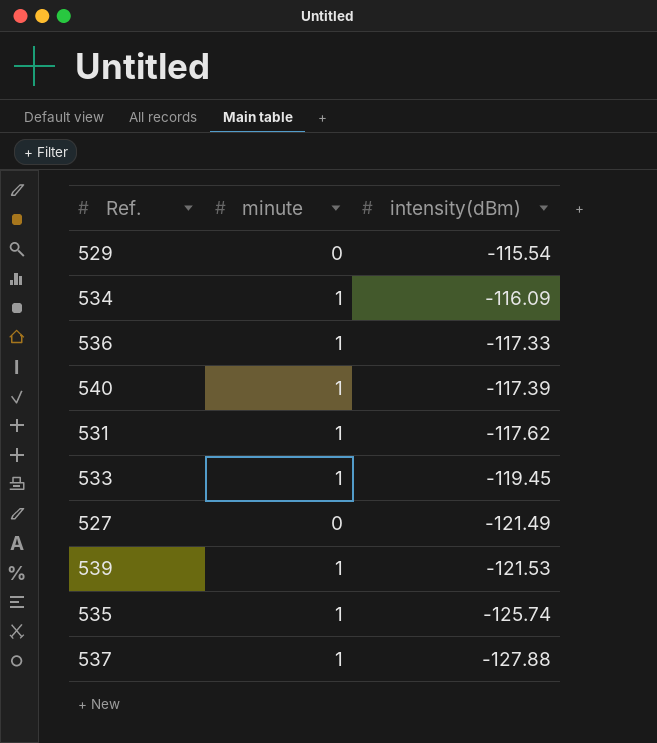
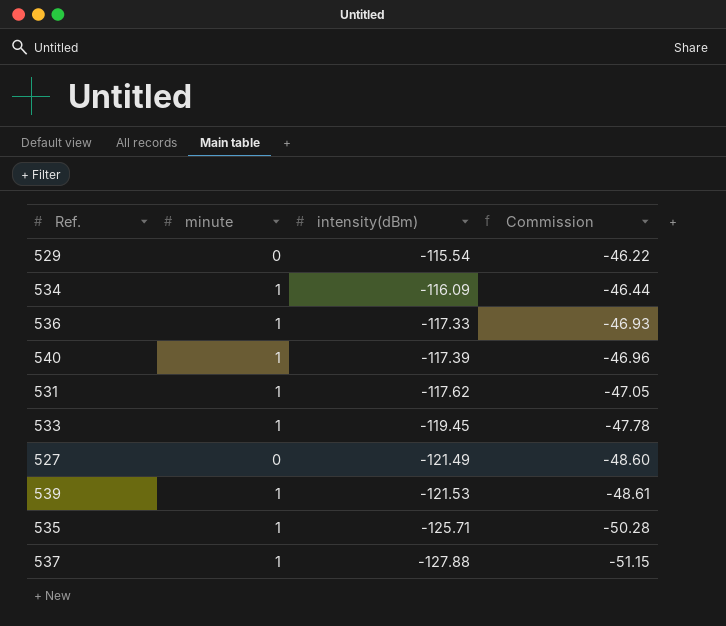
column Commission | formula: none -> [intensity(dBm)] * 0.4
535 | intensity(dBm): -125.74 -> -125.71

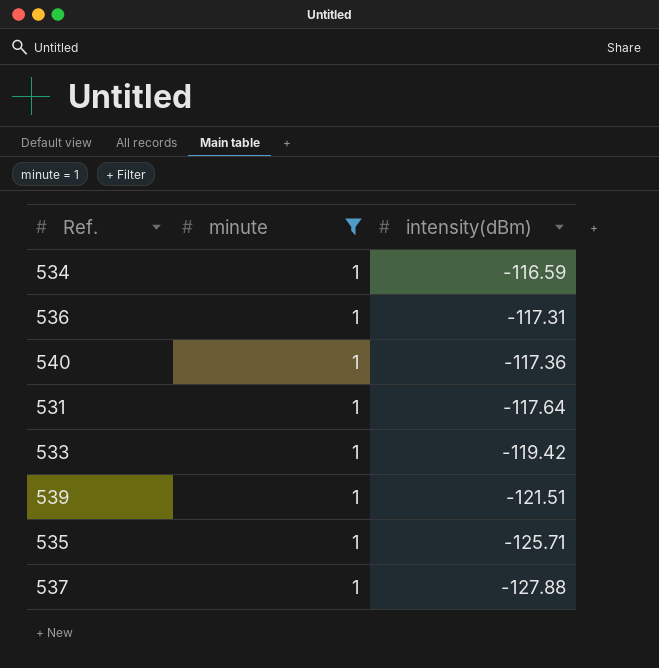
filter: none -> minute = 1
column Commission | formula: [intensity(dBm)] * 0.4 -> none
534 | intensity(dBm): -116.09 -> -116.59
536 | intensity(dBm): -117.33 -> -117.31
540 | intensity(dBm): -117.39 -> -117.36
531 | intensity(dBm): -117.62 -> -117.64
533 | intensity(dBm): -119.45 -> -119.42
539 | intensity(dBm): -121.53 -> -121.51

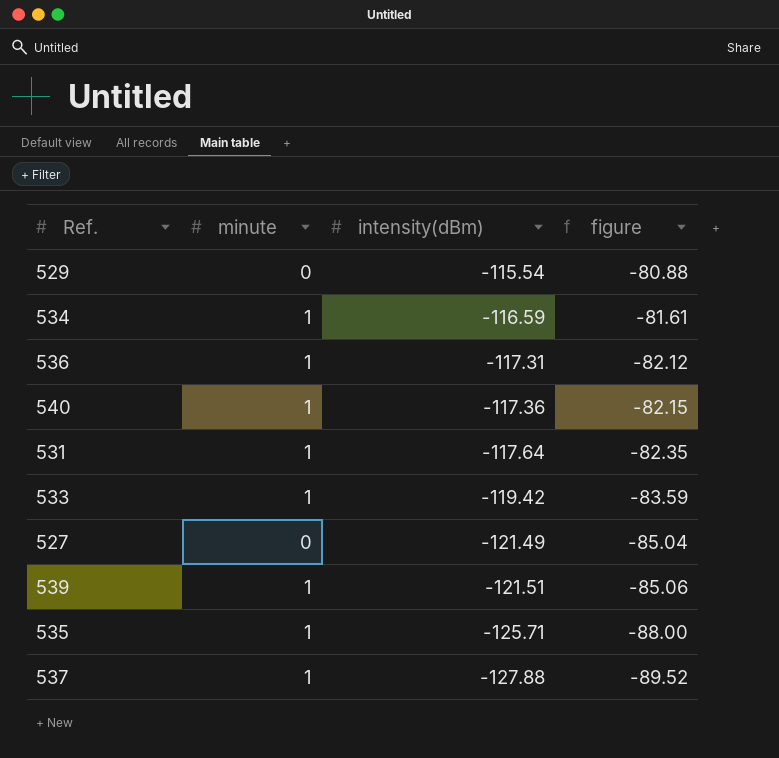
filter: minute = 1 -> none
column figure | formula: none -> [intensity(dBm)] * 0.7

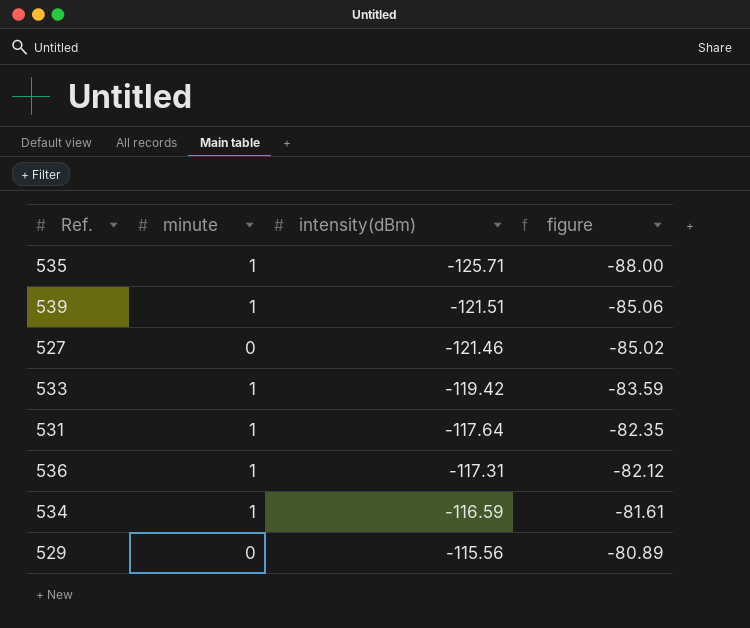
row order: intensity(dBm) descending -> intensity(dBm) ascending
row 540: 1 | -117.36 | -82.15 -> none
row 537: 1 | -127.88 | -89.52 -> none
527 | intensity(dBm): -121.49 -> -121.46
527 | figure: -85.04 -> -85.02
529 | intensity(dBm): -115.54 -> -115.56
529 | figure: -80.88 -> -80.89

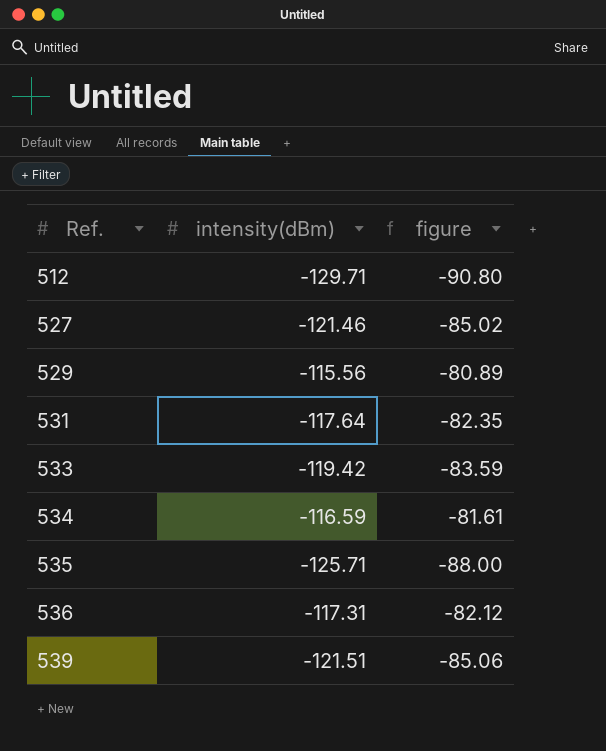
row order: intensity(dBm) ascending -> Ref. ascending
column minute | position: 2 -> none
row 512: none -> -129.71 | -90.80

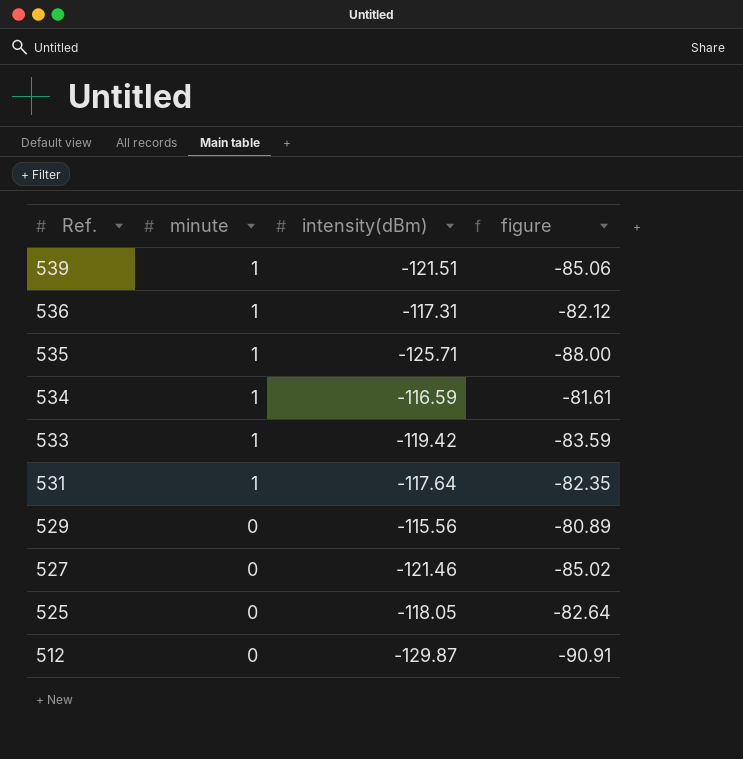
row order: Ref. ascending -> Ref. descending
column minute | position: none -> 2
row 525: none -> 0 | -118.05 | -82.64
512 | intensity(dBm): -129.71 -> -129.87
512 | figure: -90.80 -> -90.91

